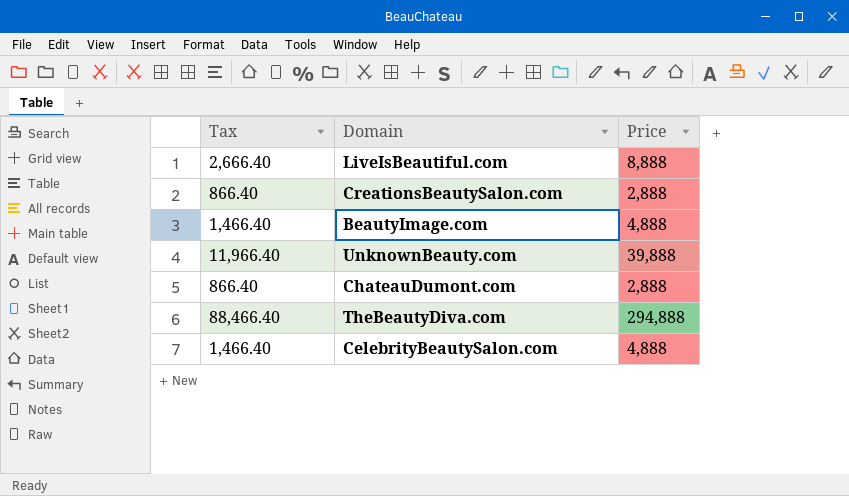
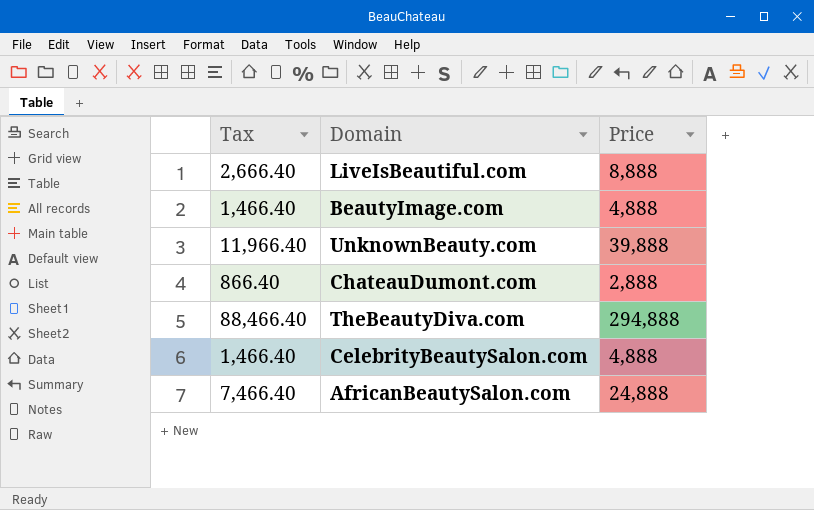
row CreationsBeautySalon.com: 866.40 | 2,888 -> none
row AfricanBeautySalon.com: none -> 7,466.40 | 24,888

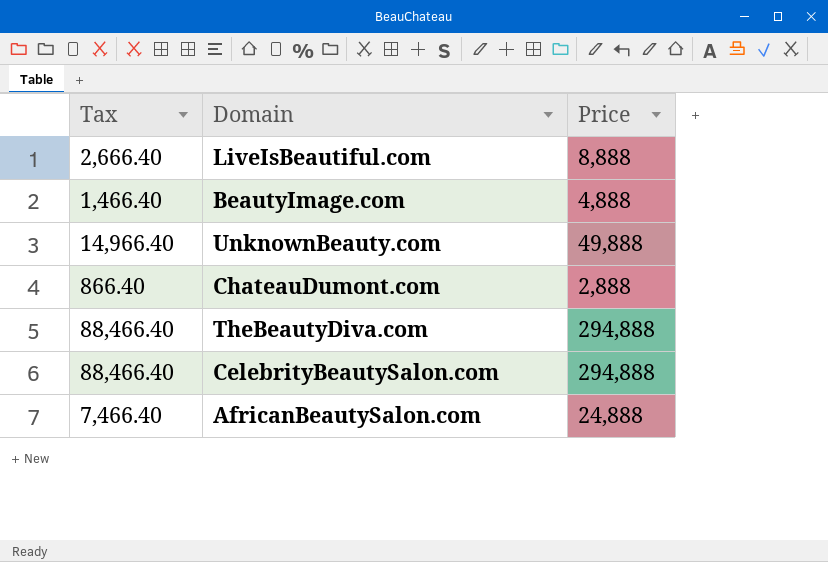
UnknownBeauty.com | Tax: 11,966.40 -> 14,966.40
UnknownBeauty.com | Price: 39,888 -> 49,888
CelebrityBeautySalon.com | Tax: 1,466.40 -> 88,466.40
CelebrityBeautySalon.com | Price: 4,888 -> 294,888

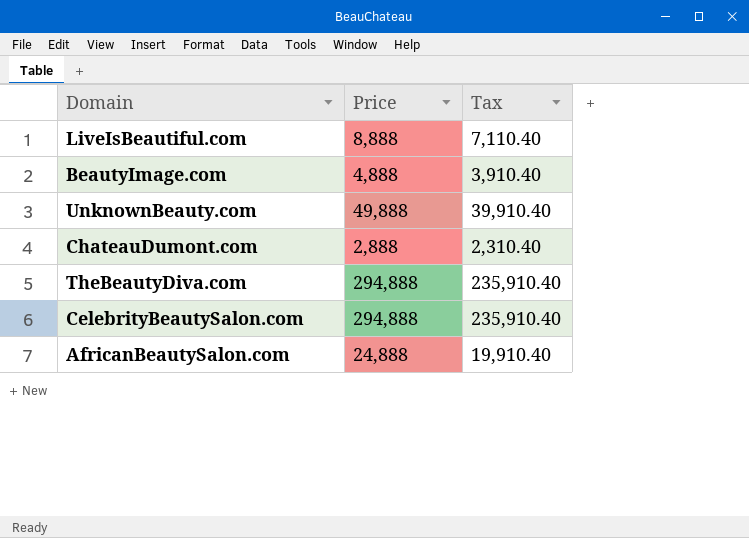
column Tax | formula: [Price] * 0.3 -> [Price] * 0.8
column Tax | position: 1 -> 3

